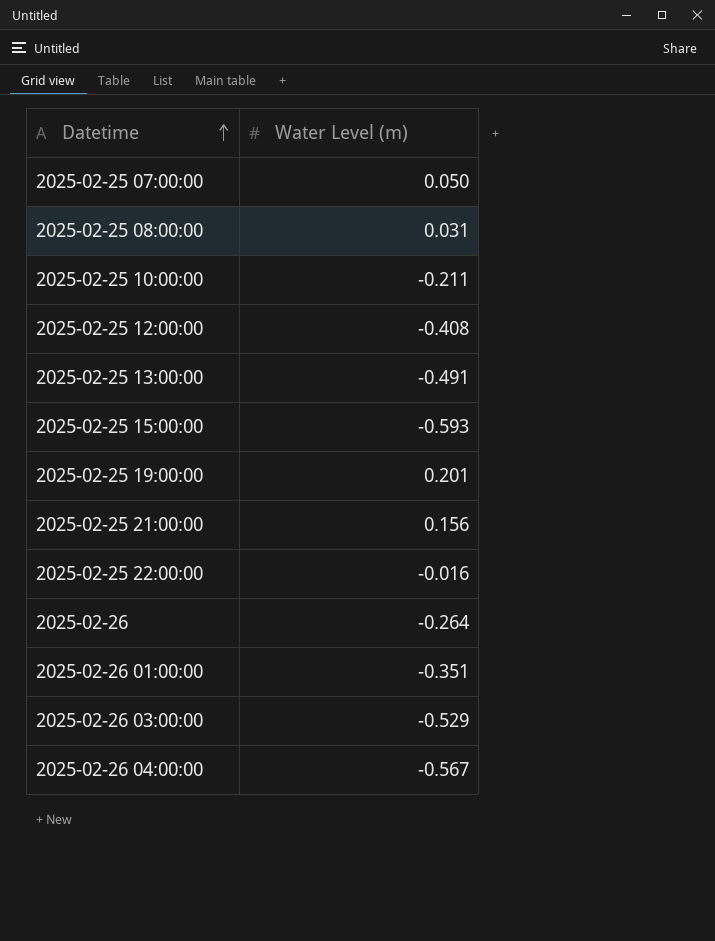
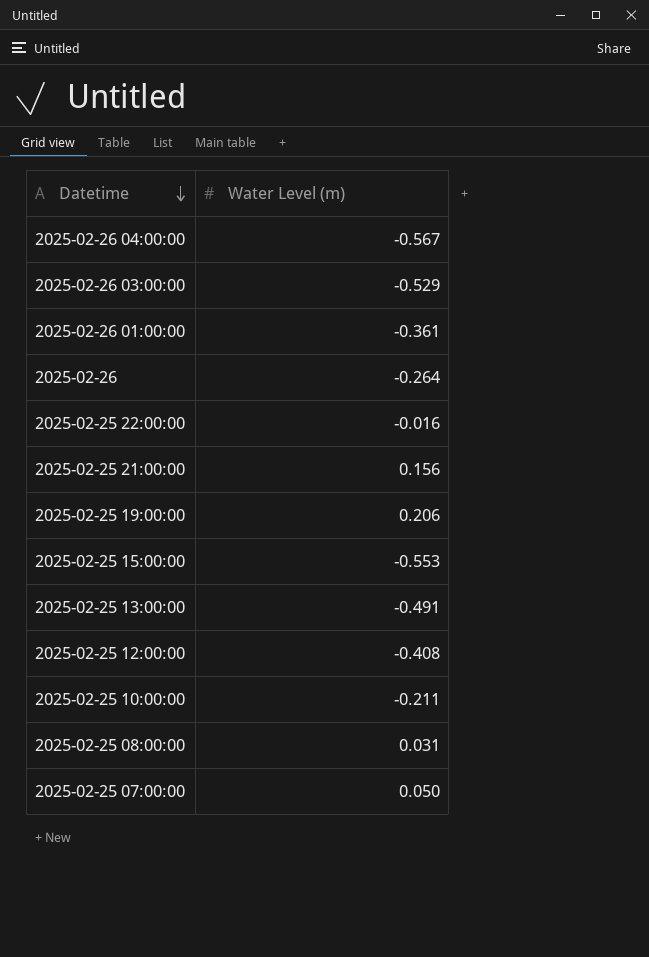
row order: Datetime ascending -> Datetime descending
2025-02-26 01:00:00 | Water Level (m): -0.351 -> -0.361
2025-02-25 19:00:00 | Water Level (m): 0.201 -> 0.206
2025-02-25 15:00:00 | Water Level (m): -0.593 -> -0.553

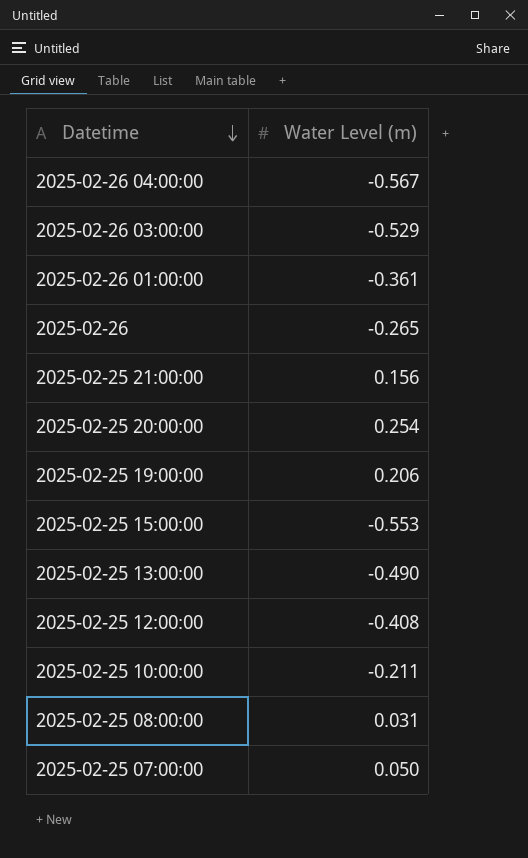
row 2025-02-25 22:00:00: -0.016 -> none
2025-02-26 | Water Level (m): -0.264 -> -0.265
row 2025-02-25 20:00:00: none -> 0.254
2025-02-25 13:00:00 | Water Level (m): -0.491 -> -0.490

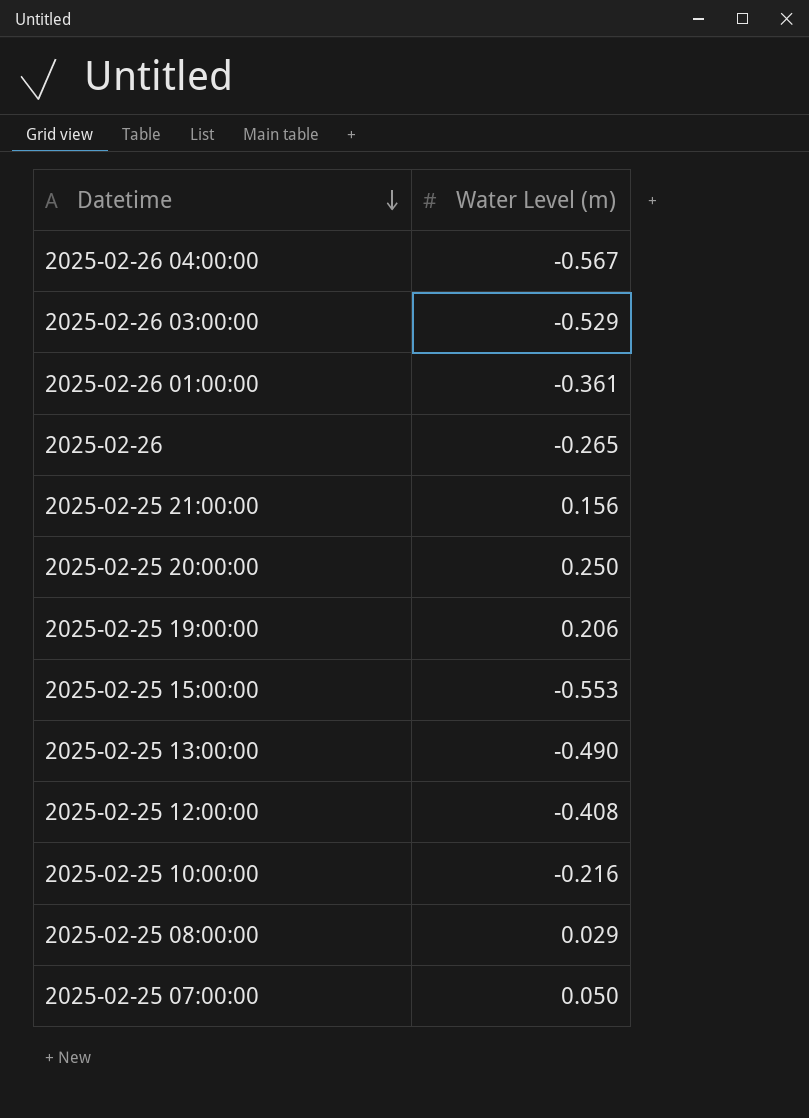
2025-02-25 20:00:00 | Water Level (m): 0.254 -> 0.250
2025-02-25 10:00:00 | Water Level (m): -0.211 -> -0.216
2025-02-25 08:00:00 | Water Level (m): 0.031 -> 0.029

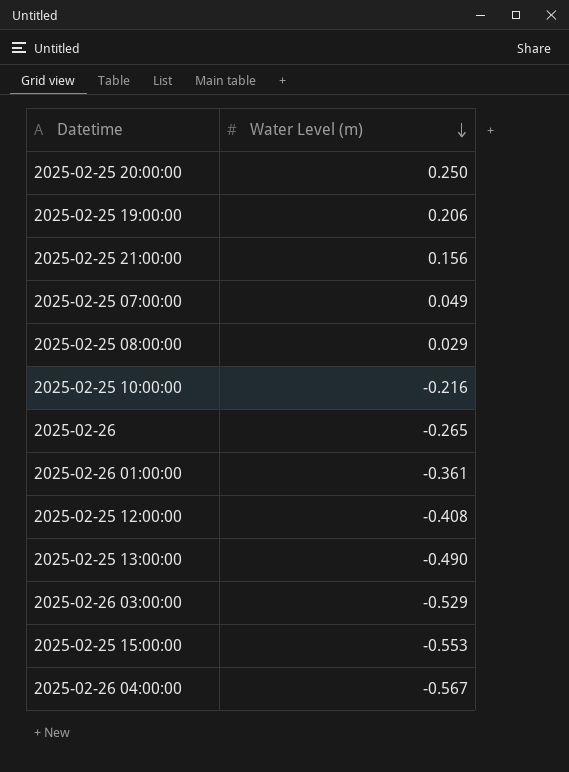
row order: Datetime descending -> Water Level (m) descending
2025-02-25 07:00:00 | Water Level (m): 0.050 -> 0.049

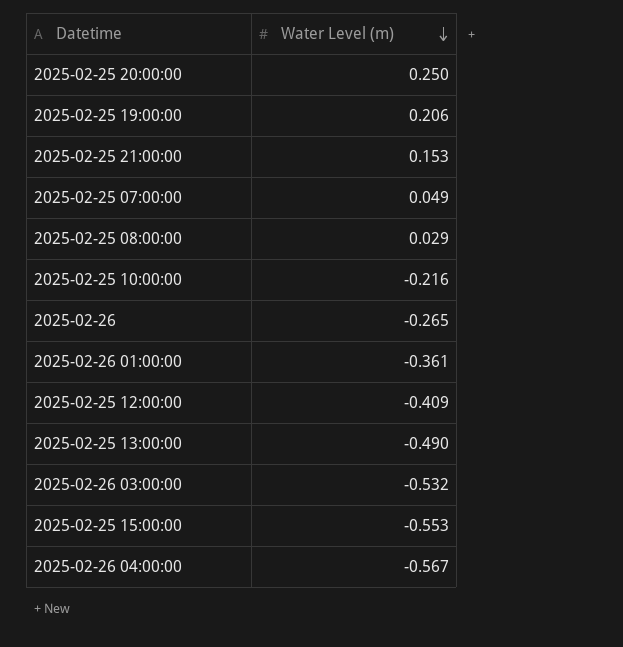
2025-02-25 21:00:00 | Water Level (m): 0.156 -> 0.153
2025-02-25 12:00:00 | Water Level (m): -0.408 -> -0.409
2025-02-26 03:00:00 | Water Level (m): -0.529 -> -0.532

